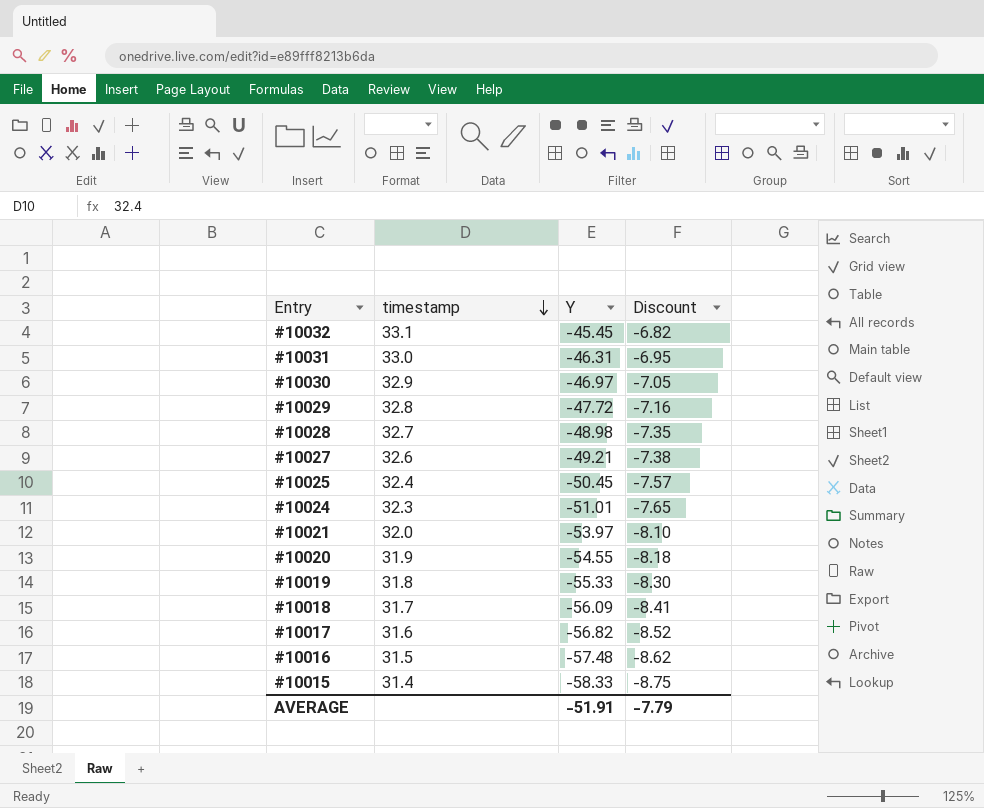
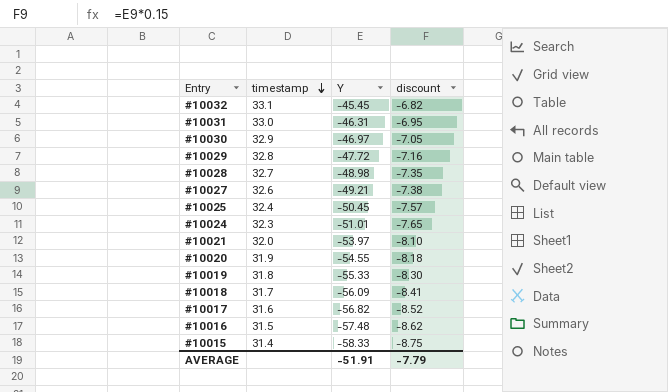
column name: Discount -> discount

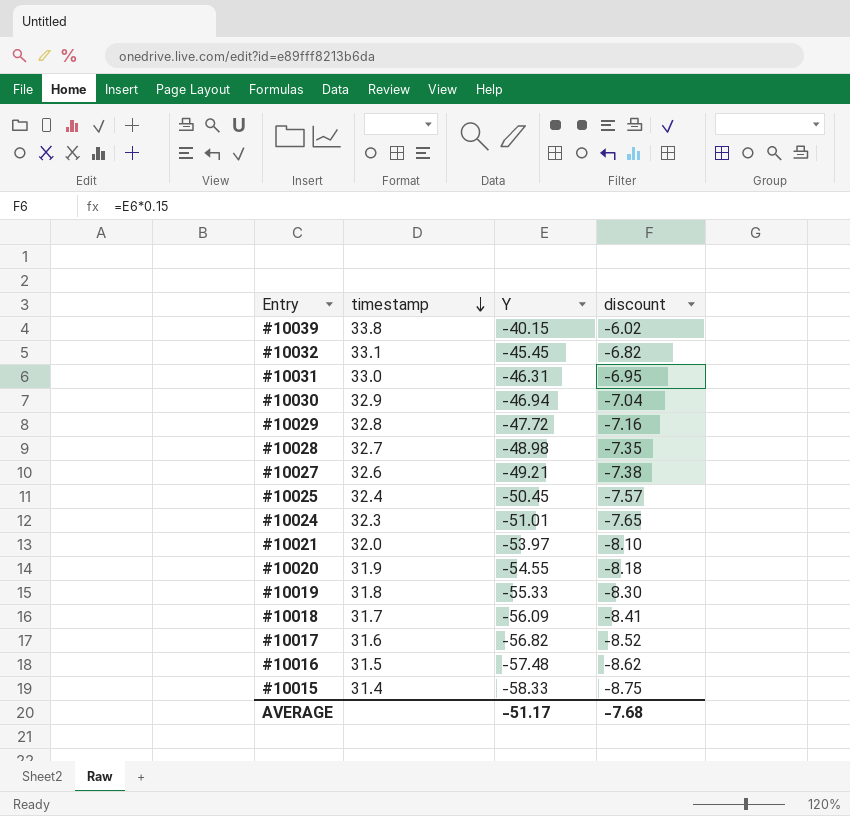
row #10039: none -> 33.8 | -40.15 | -6.02
#10030 | Y: -46.97 -> -46.94
#10030 | discount: -7.05 -> -7.04
AVERAGE | Y: -51.91 -> -51.17
AVERAGE | discount: -7.79 -> -7.68

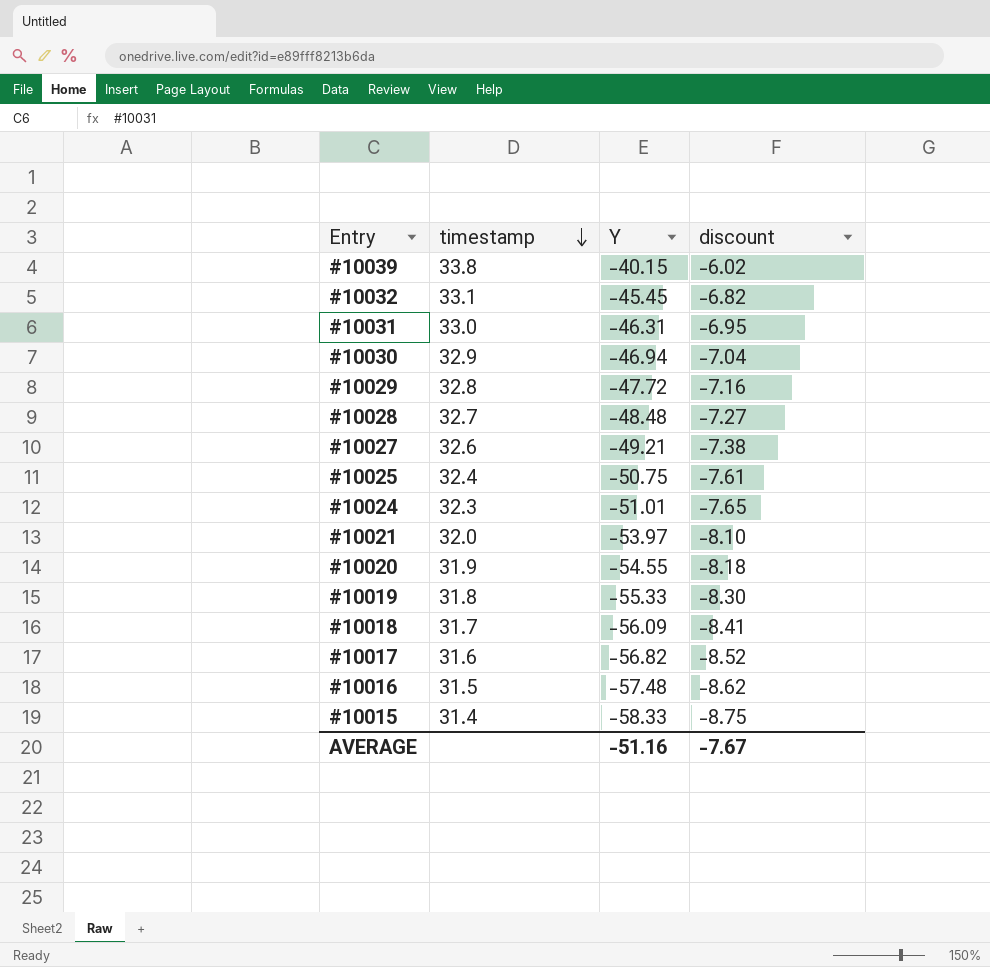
#10028 | Y: -48.98 -> -48.48
#10028 | discount: -7.35 -> -7.27
#10025 | Y: -50.45 -> -50.75
#10025 | discount: -7.57 -> -7.61
AVERAGE | Y: -51.17 -> -51.16
AVERAGE | discount: -7.68 -> -7.67

